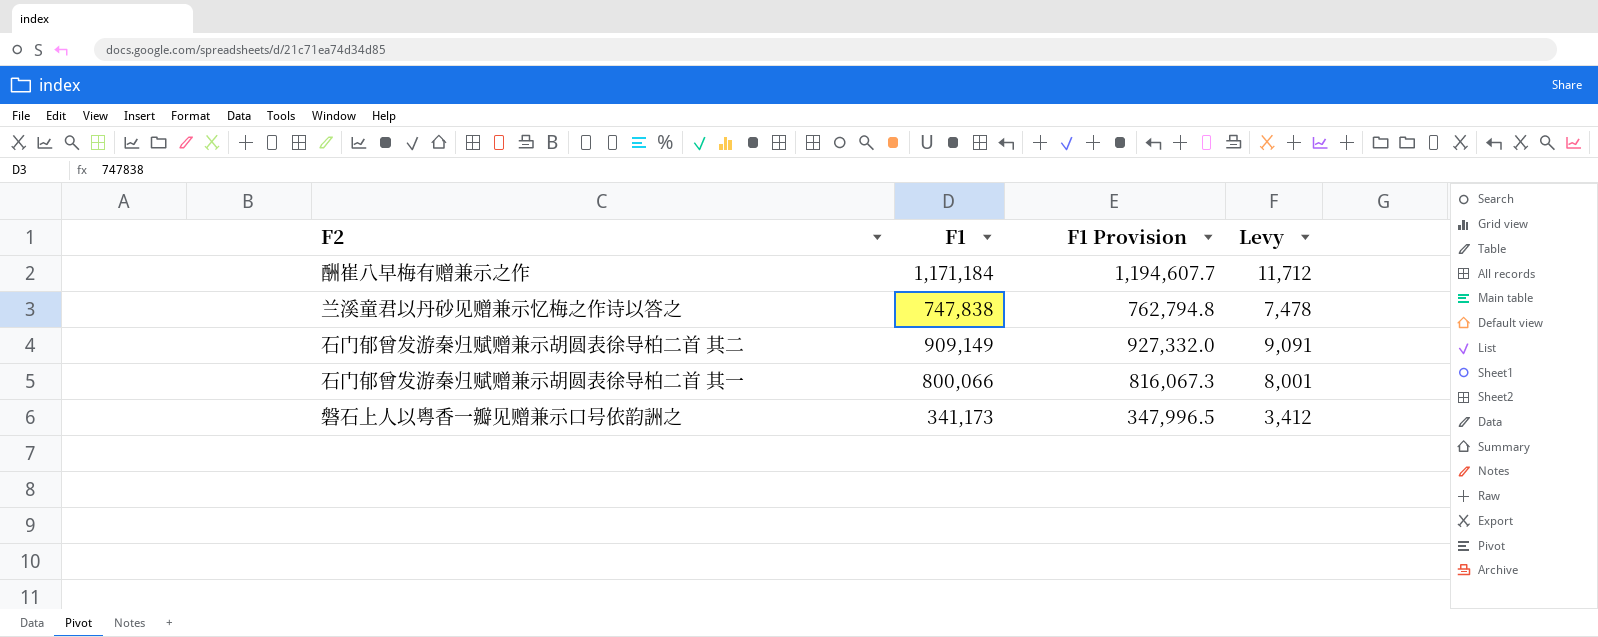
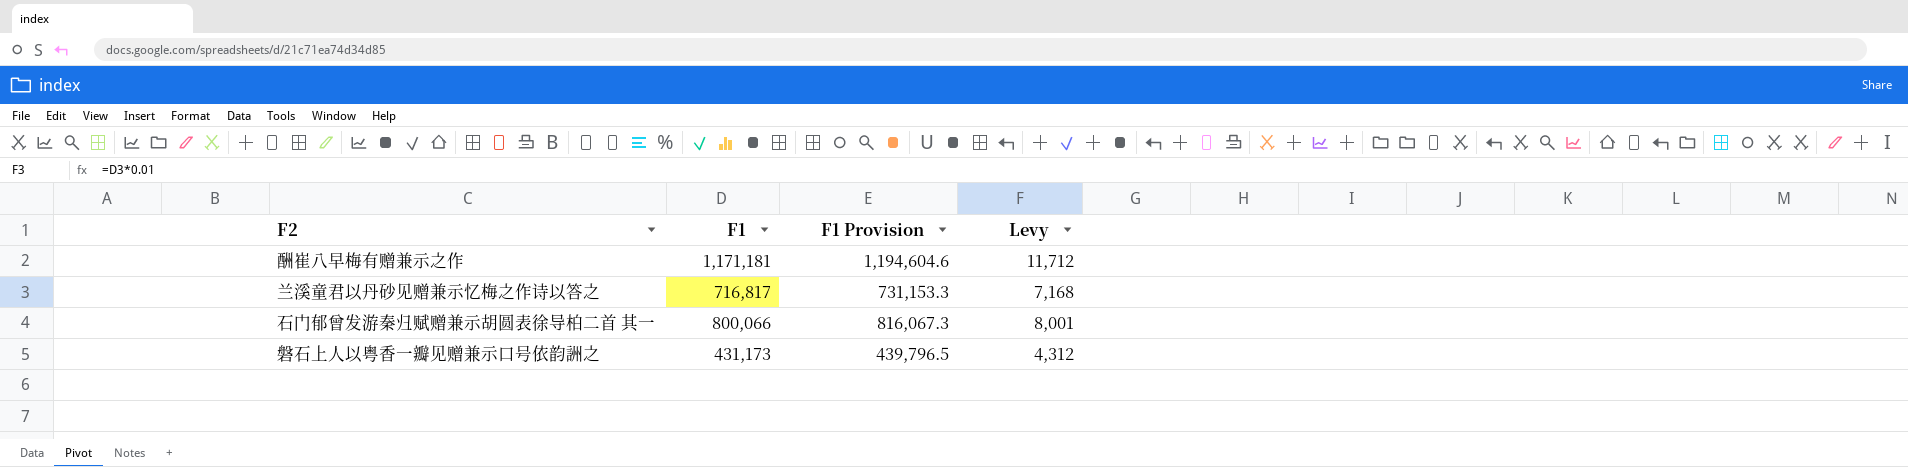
row 石门郁曾发游秦归赋赠兼示胡圆表徐导柏二首 其二: 909,149 | 927,332.0 | 9,091 -> none
酬崔八早梅有赠兼示之作 | F1: 1,171,184 -> 1,171,181
酬崔八早梅有赠兼示之作 | F1 Provision: 1,194,607.7 -> 1,194,604.6
兰溪童君以丹砂见赠兼示忆梅之作诗以答之 | F1: 747,838 -> 716,817
兰溪童君以丹砂见赠兼示忆梅之作诗以答之 | F1 Provision: 762,794.8 -> 731,153.3
兰溪童君以丹砂见赠兼示忆梅之作诗以答之 | Levy: 7,478 -> 7,168
磐石上人以粤香一瓣见赠兼示口号依韵詶之 | F1: 341,173 -> 431,173
磐石上人以粤香一瓣见赠兼示口号依韵詶之 | F1 Provision: 347,996.5 -> 439,796.5
磐石上人以粤香一瓣见赠兼示口号依韵詶之 | Levy: 3,412 -> 4,312

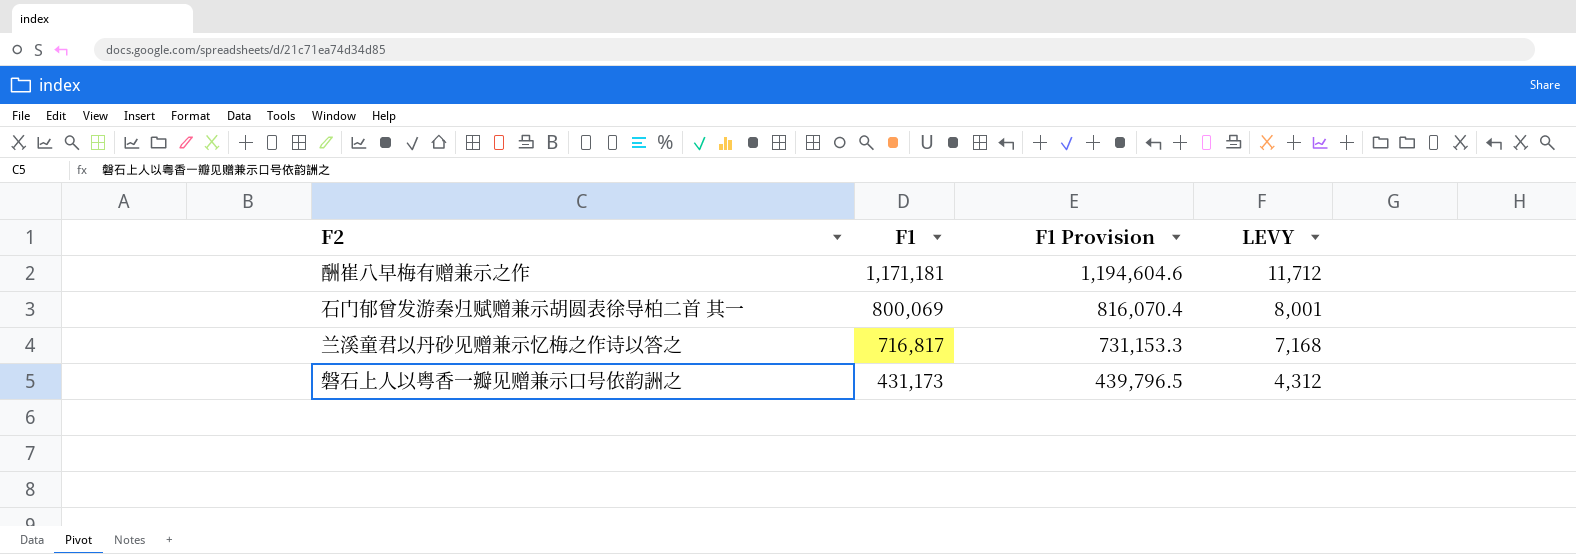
row order: none -> F1 descending
column name: Levy -> LEVY
石门郁曾发游秦归赋赠兼示胡圆表徐导柏二首 其一 | F1: 800,066 -> 800,069
石门郁曾发游秦归赋赠兼示胡圆表徐导柏二首 其一 | F1 Provision: 816,067.3 -> 816,070.4

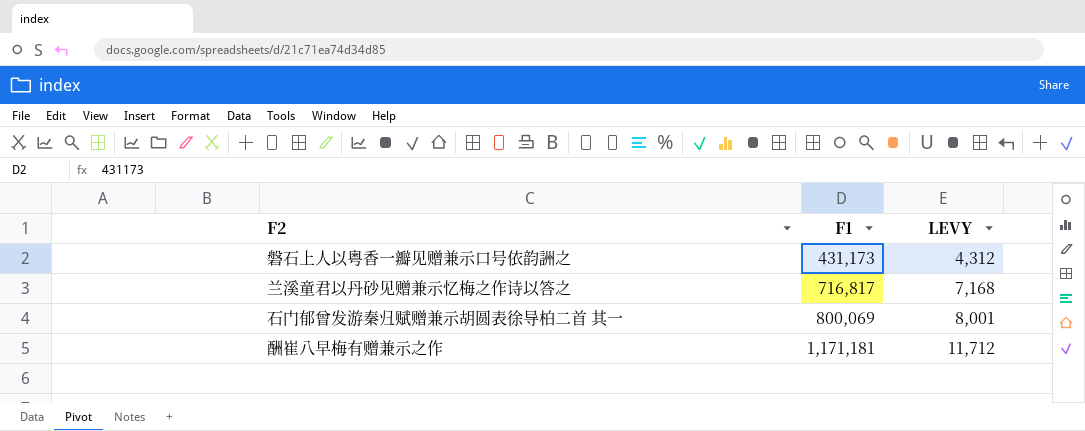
row order: F1 descending -> F1 ascending
column F1 Provision | formula: [F1] * 1.02 -> none

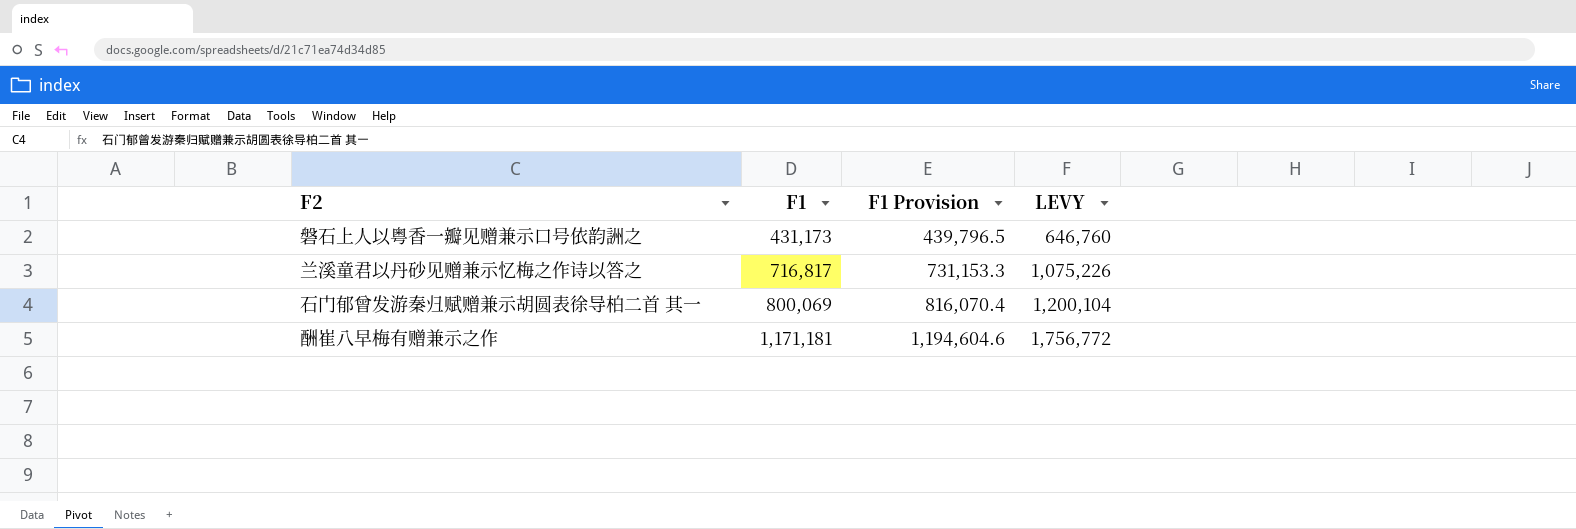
column F1 Provision | formula: none -> [F1] * 1.02
column LEVY | formula: [F1] * 0.01 -> [F1] * 1.5

